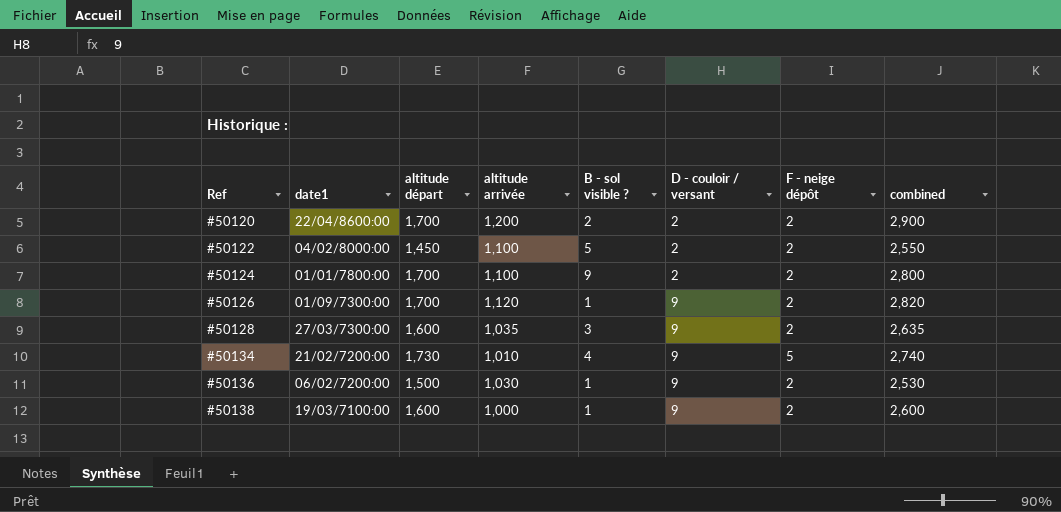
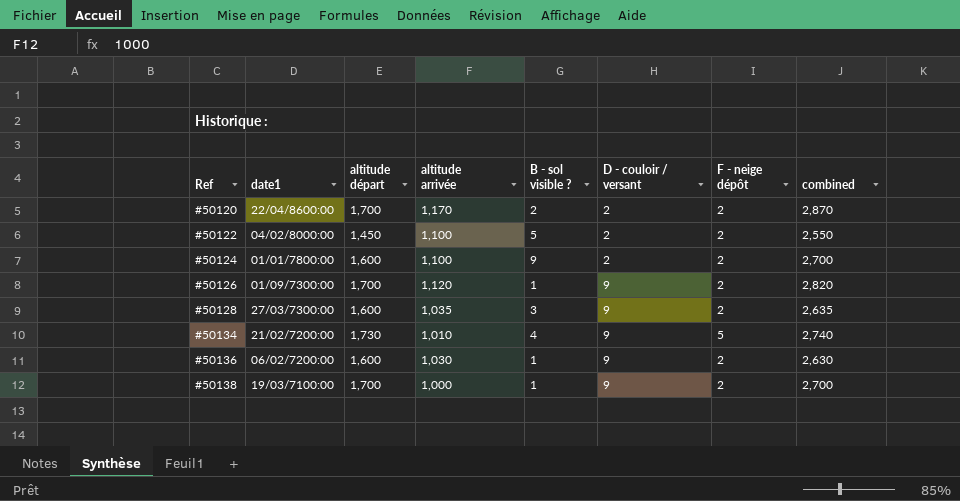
#50120 | altitude arrivée: 1,200 -> 1,170
#50120 | combined: 2,900 -> 2,870
#50124 | altitude départ: 1,700 -> 1,600
#50124 | combined: 2,800 -> 2,700
#50136 | altitude départ: 1,500 -> 1,600
#50136 | combined: 2,530 -> 2,630
#50138 | altitude départ: 1,600 -> 1,700
#50138 | combined: 2,600 -> 2,700

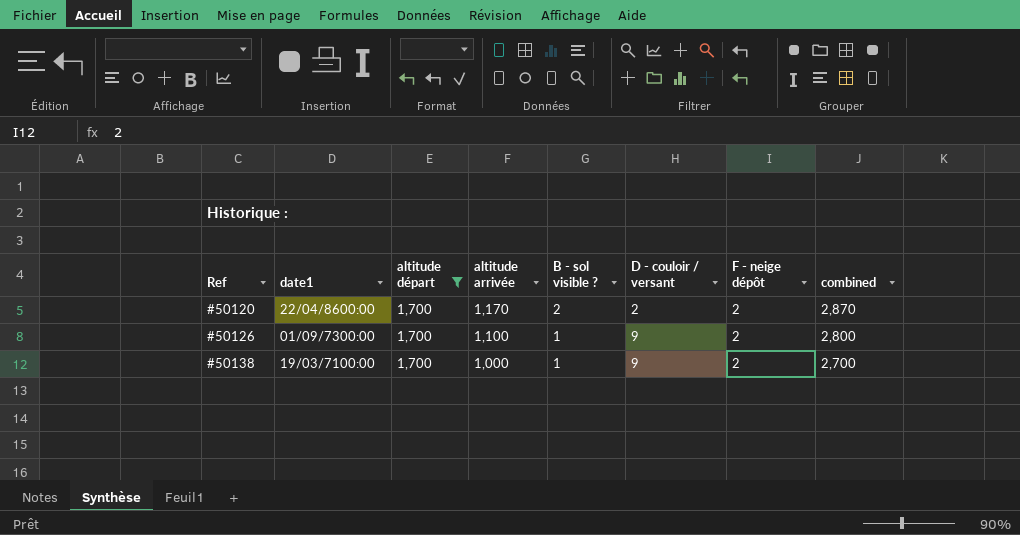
filter: none -> altitude départ = 1,700
#50126 | altitude arrivée: 1,120 -> 1,100
#50126 | combined: 2,820 -> 2,800

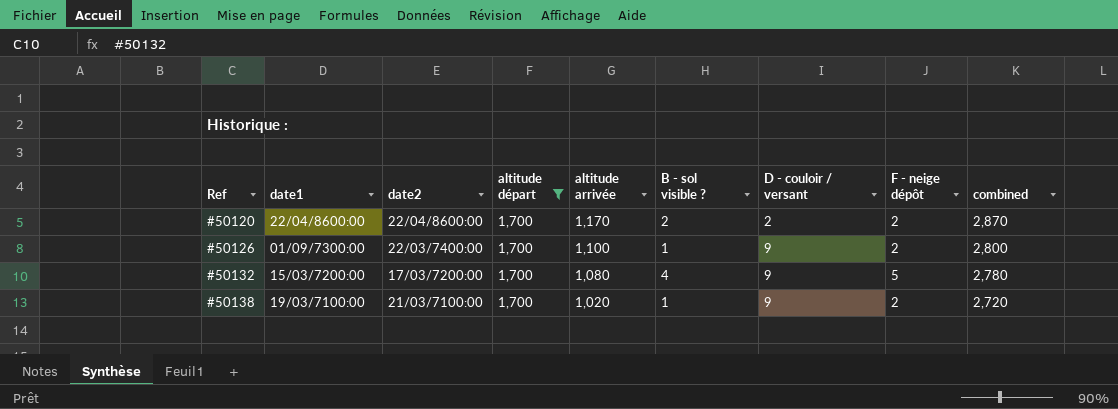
column date2 | position: none -> 3
row #50132: none -> 15/03/7200:00 | 17/03/7200:00 | 1,700 | 1,080 | 4 | 9 | 5 | 2,780
#50138 | altitude arrivée: 1,000 -> 1,020
#50138 | combined: 2,700 -> 2,720

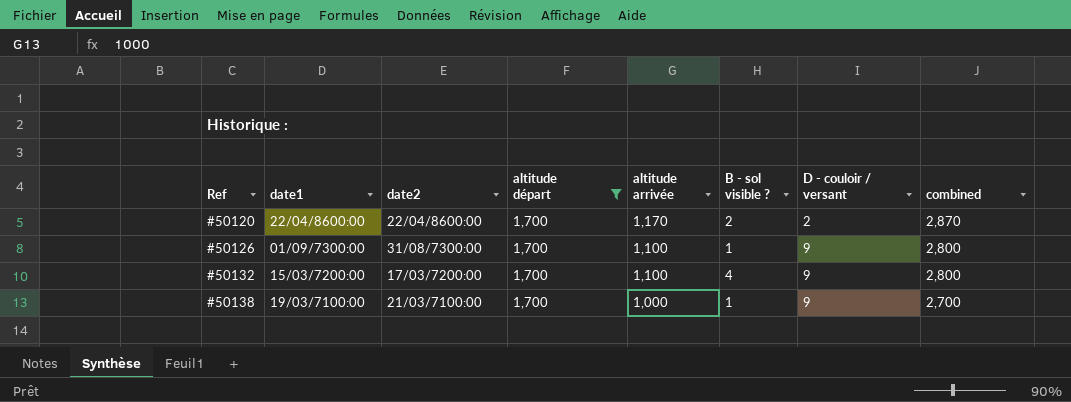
column F - neige dépôt | position: 8 -> none
#50126 | date2: 22/03/7400:00 -> 31/08/7300:00
#50132 | altitude arrivée: 1,080 -> 1,100
#50132 | combined: 2,780 -> 2,800
#50138 | altitude arrivée: 1,020 -> 1,000
#50138 | combined: 2,720 -> 2,700

